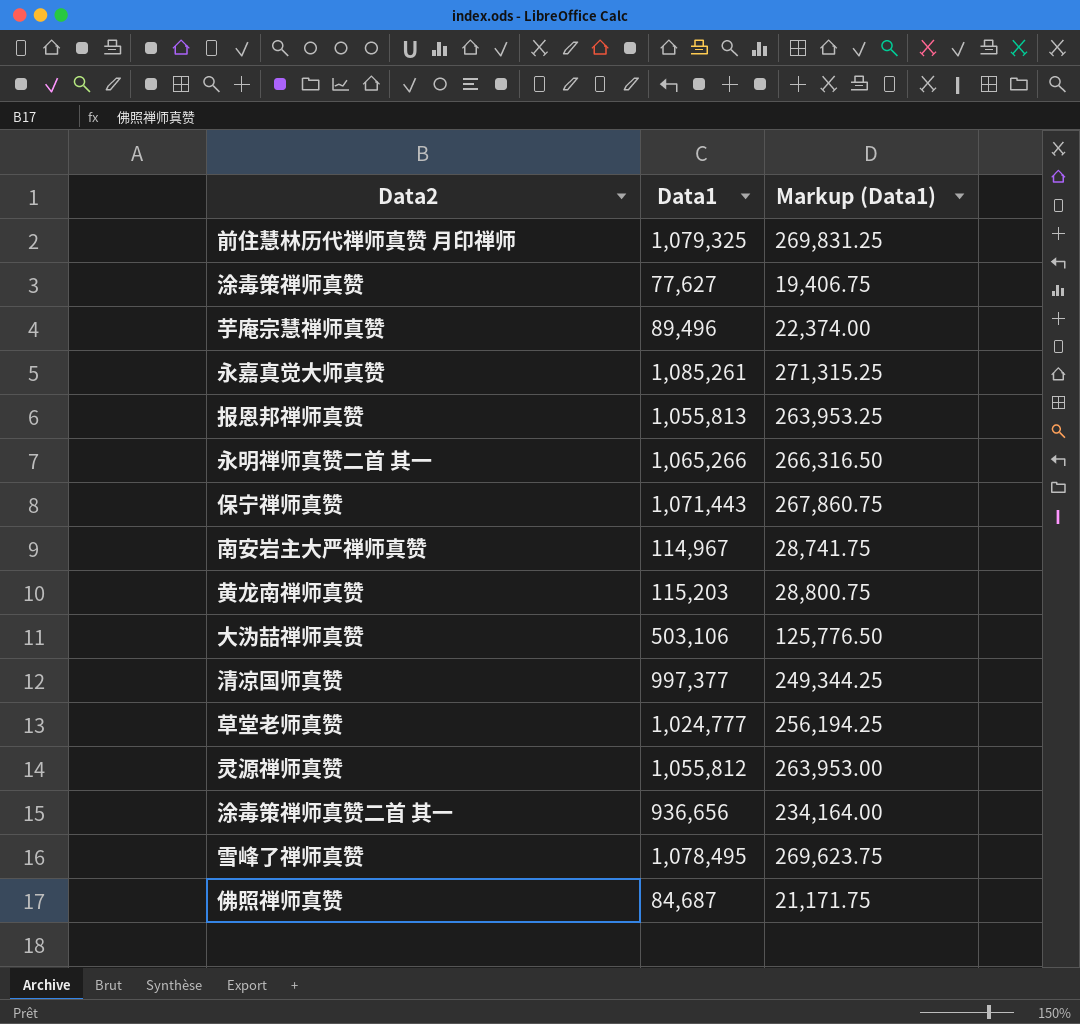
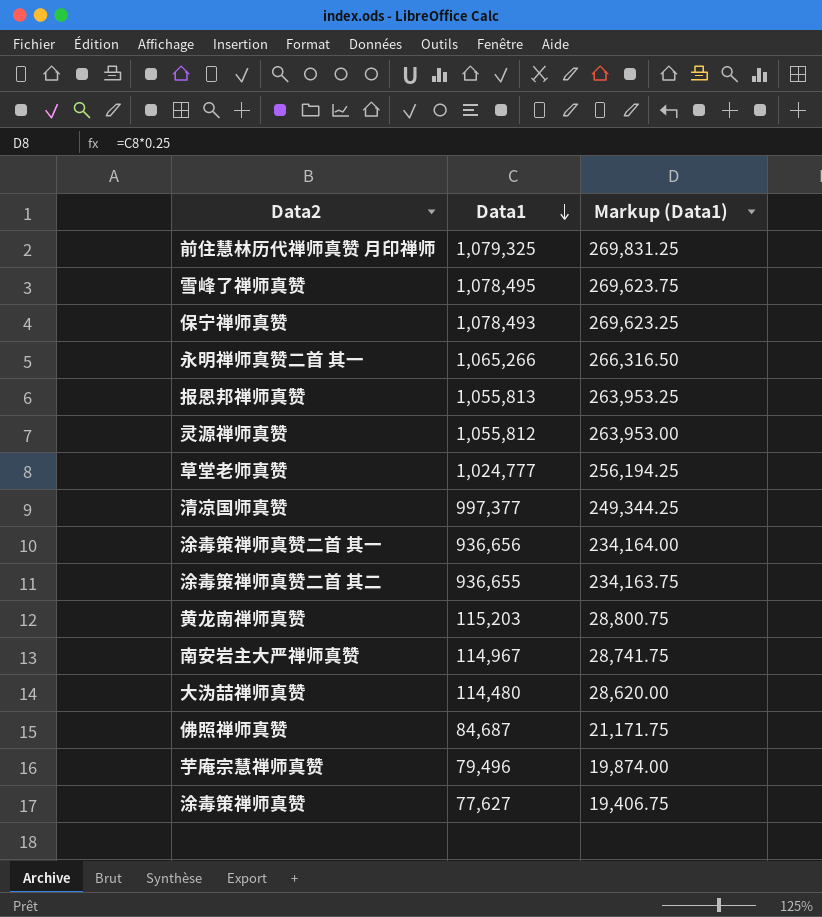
row order: none -> Data1 descending
row 永嘉真觉大师真赞: 1,085,261 | 271,315.25 -> none
保宁禅师真赞 | Data1: 1,071,443 -> 1,078,493
保宁禅师真赞 | Markup (Data1): 267,860.75 -> 269,623.25
row 涂毒策禅师真赞二首 其二: none -> 936,655 | 234,163.75
大沩喆禅师真赞 | Data1: 503,106 -> 114,480
大沩喆禅师真赞 | Markup (Data1): 125,776.50 -> 28,620.00
芋庵宗慧禅师真赞 | Data1: 89,496 -> 79,496
芋庵宗慧禅师真赞 | Markup (Data1): 22,374.00 -> 19,874.00

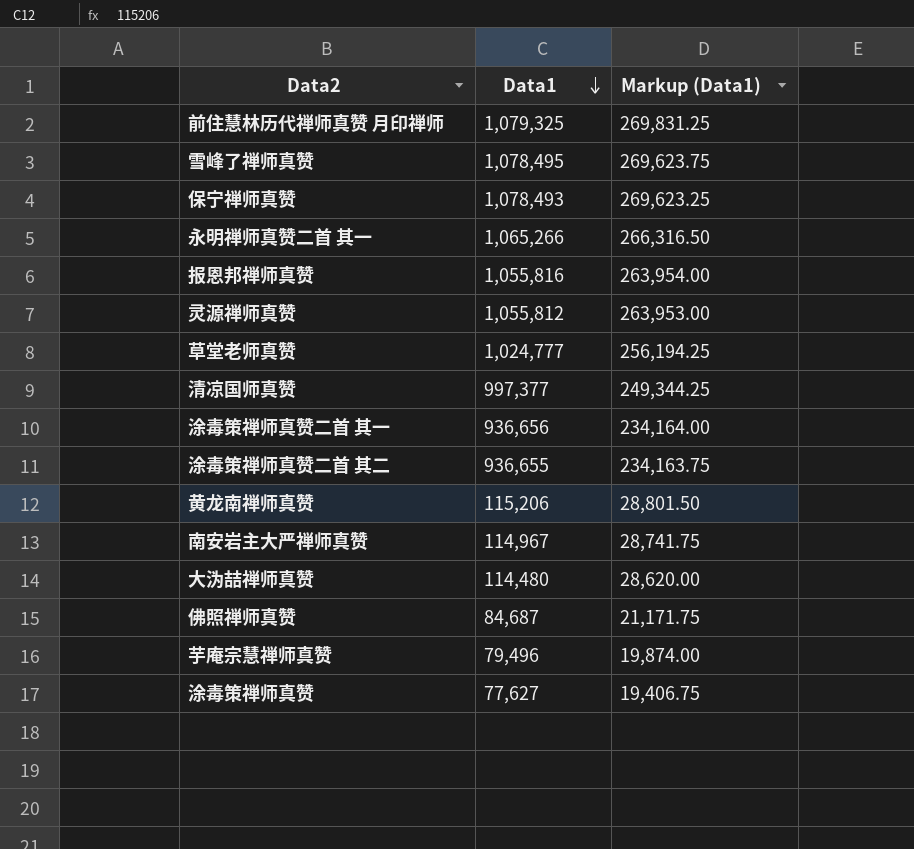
报恩邦禅师真赞 | Data1: 1,055,813 -> 1,055,816
报恩邦禅师真赞 | Markup (Data1): 263,953.25 -> 263,954.00
黄龙南禅师真赞 | Data1: 115,203 -> 115,206
黄龙南禅师真赞 | Markup (Data1): 28,800.75 -> 28,801.50

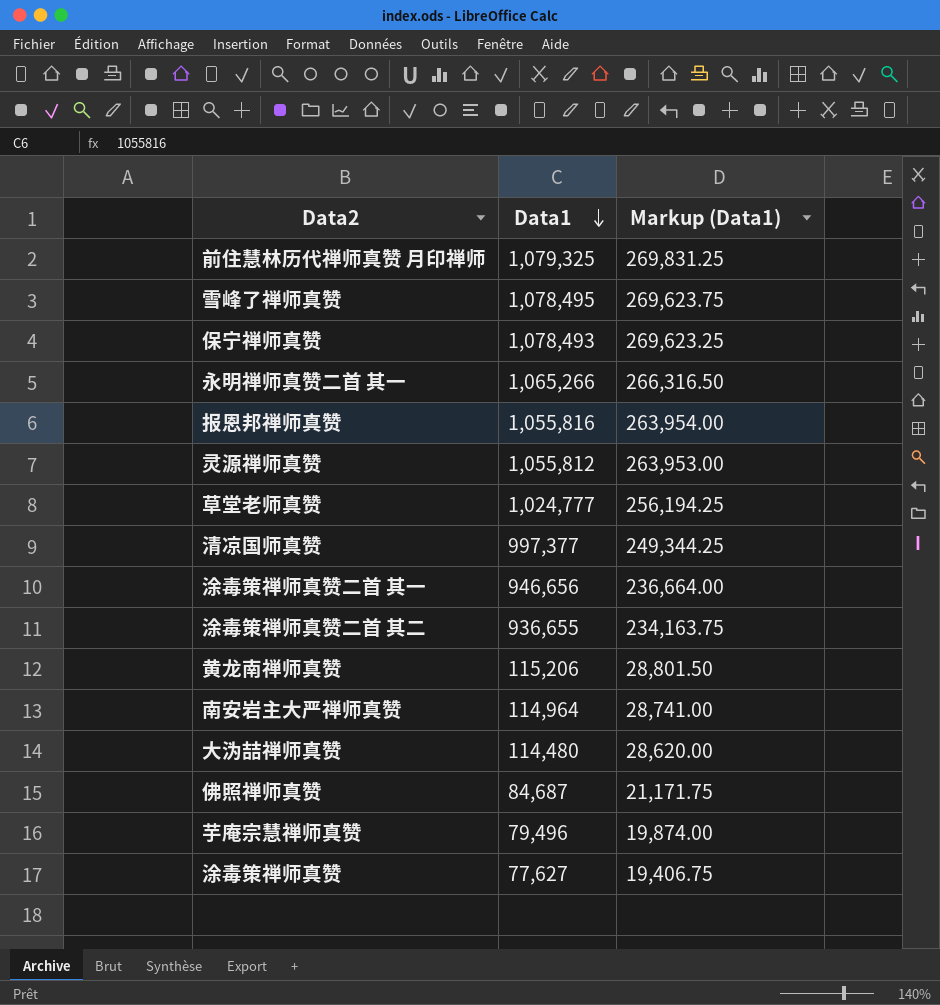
涂毒策禅师真赞二首 其一 | Data1: 936,656 -> 946,656
涂毒策禅师真赞二首 其一 | Markup (Data1): 234,164.00 -> 236,664.00
南安岩主大严禅师真赞 | Data1: 114,967 -> 114,964
南安岩主大严禅师真赞 | Markup (Data1): 28,741.75 -> 28,741.00

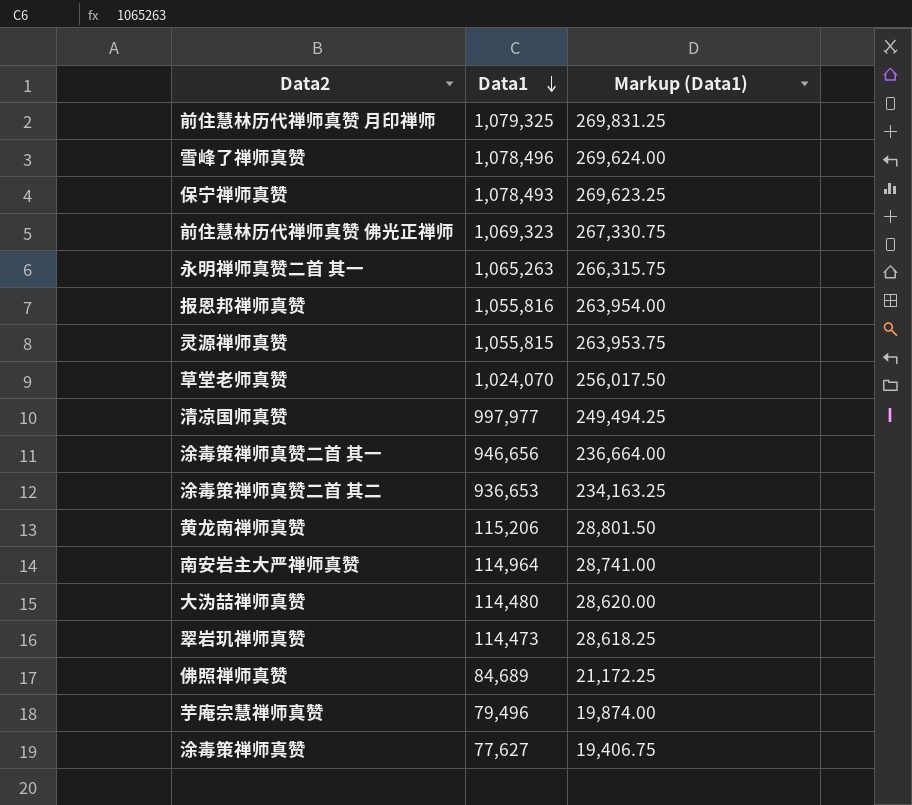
雪峰了禅师真赞 | Data1: 1,078,495 -> 1,078,496
雪峰了禅师真赞 | Markup (Data1): 269,623.75 -> 269,624.00
row 前住慧林历代禅师真赞 佛光正禅师: none -> 1,069,323 | 267,330.75
永明禅师真赞二首 其一 | Data1: 1,065,266 -> 1,065,263
永明禅师真赞二首 其一 | Markup (Data1): 266,316.50 -> 266,315.75
灵源禅师真赞 | Data1: 1,055,812 -> 1,055,815
灵源禅师真赞 | Markup (Data1): 263,953.00 -> 263,953.75
草堂老师真赞 | Data1: 1,024,777 -> 1,024,070
草堂老师真赞 | Markup (Data1): 256,194.25 -> 256,017.50
清凉国师真赞 | Data1: 997,377 -> 997,977
清凉国师真赞 | Markup (Data1): 249,344.25 -> 249,494.25
涂毒策禅师真赞二首 其二 | Data1: 936,655 -> 936,653
涂毒策禅师真赞二首 其二 | Markup (Data1): 234,163.75 -> 234,163.25
row 翠岩玑禅师真赞: none -> 114,473 | 28,618.25
佛照禅师真赞 | Data1: 84,687 -> 84,689
佛照禅师真赞 | Markup (Data1): 21,171.75 -> 21,172.25

